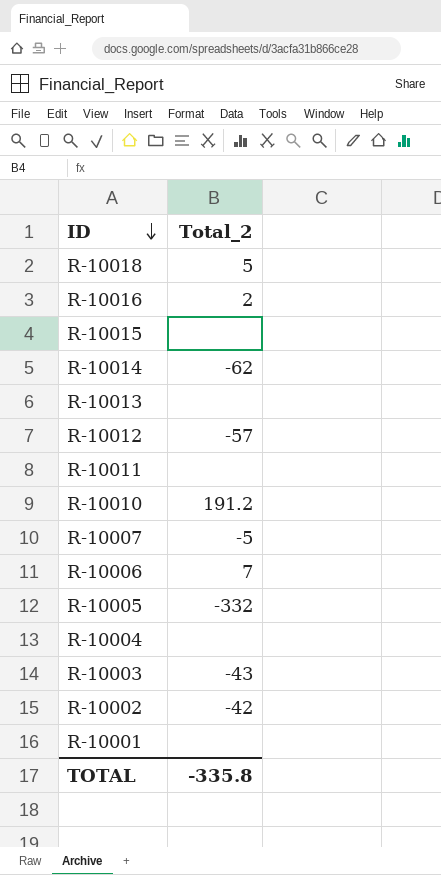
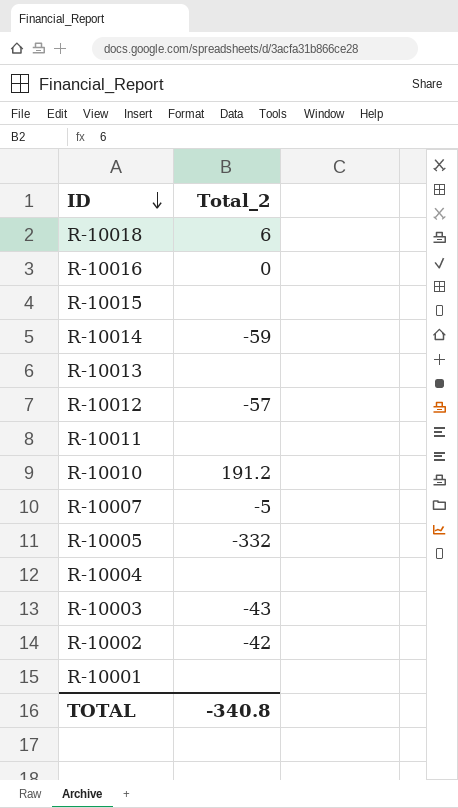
row R-10006: 7 -> none
R-10018 | Total_2: 5 -> 6
R-10016 | Total_2: 2 -> 0
R-10014 | Total_2: -62 -> -59
TOTAL | Total_2: -335.8 -> -340.8

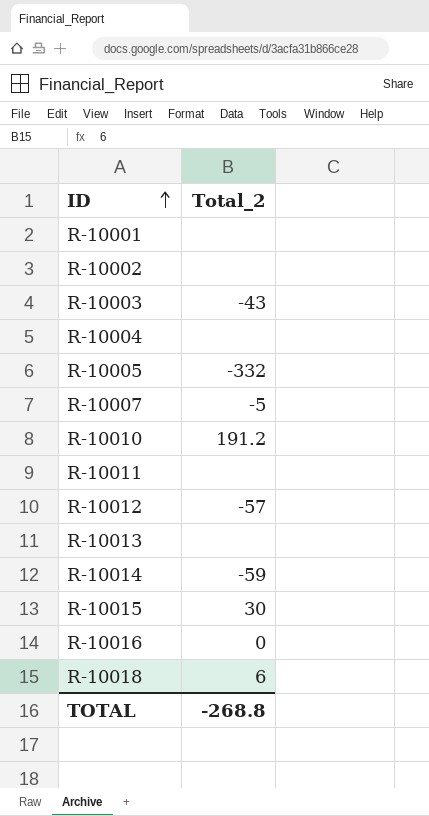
row order: ID descending -> ID ascending
R-10002 | Total_2: -42 -> none
R-10015 | Total_2: none -> 30
TOTAL | Total_2: -340.8 -> -268.8

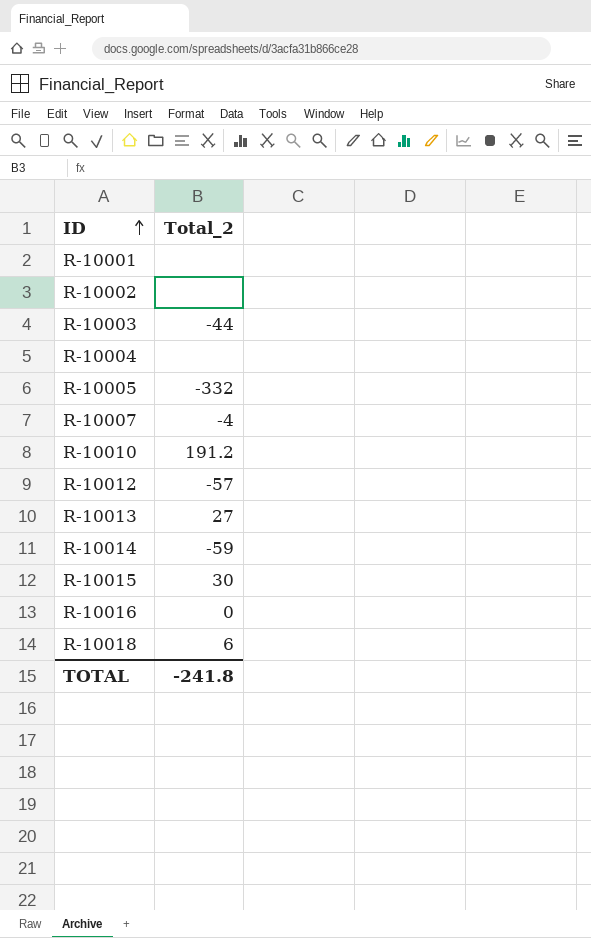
row R-10011: none -> none
R-10003 | Total_2: -43 -> -44
R-10007 | Total_2: -5 -> -4
R-10013 | Total_2: none -> 27
TOTAL | Total_2: -268.8 -> -241.8

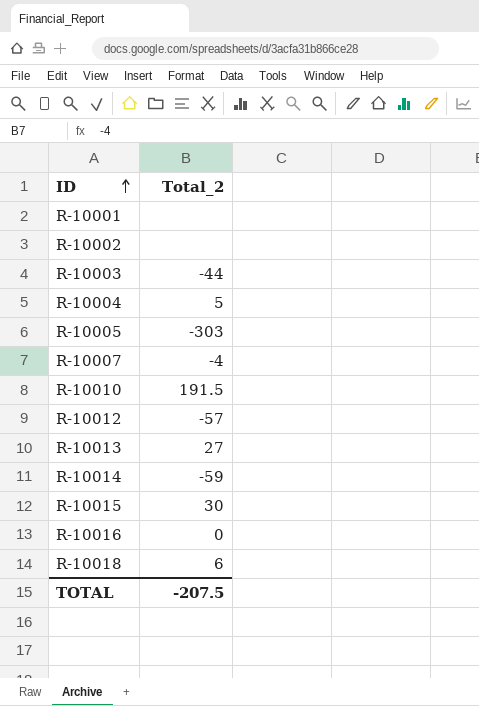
R-10004 | Total_2: none -> 5
R-10005 | Total_2: -332 -> -303
R-10010 | Total_2: 191.2 -> 191.5
TOTAL | Total_2: -241.8 -> -207.5

